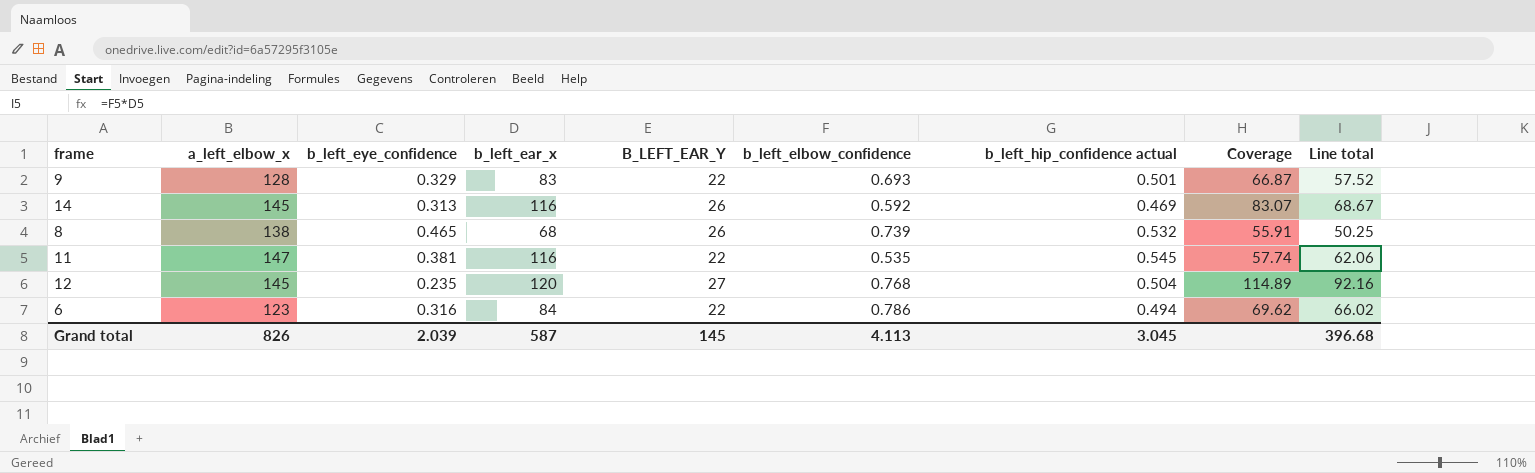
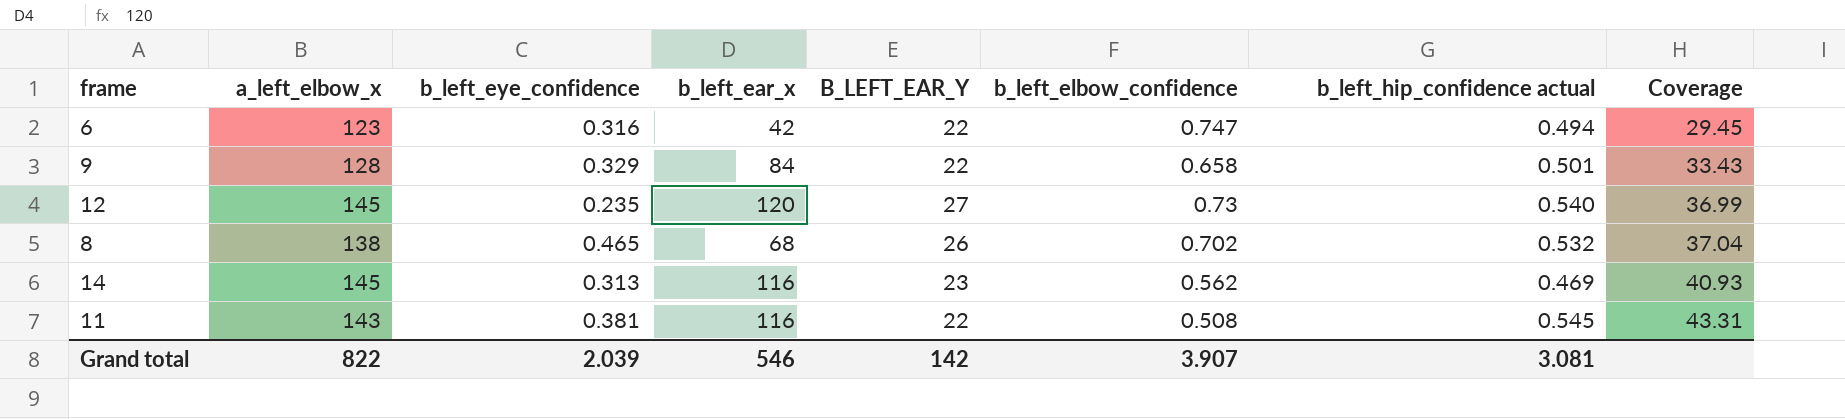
row order: none -> Coverage ascending
column Line total | formula: [b_left_ear_x] * [b_left_elbow_confidence] -> none
column Coverage | formula: [B_LEFT_EAR_Y] / [b_left_eye_confidence] -> [B_LEFT_EAR_Y] / [b_left_elbow_confidence]
6 | b_left_ear_x: 84 -> 42
6 | b_left_elbow_confidence: 0.786 -> 0.747
9 | b_left_ear_x: 83 -> 84
9 | b_left_elbow_confidence: 0.693 -> 0.658
12 | b_left_elbow_confidence: 0.768 -> 0.73
12 | b_left_hip_confidence actual: 0.504 -> 0.540
8 | b_left_elbow_confidence: 0.739 -> 0.702
14 | B_LEFT_EAR_Y: 26 -> 23
14 | b_left_elbow_confidence: 0.592 -> 0.562
11 | a_left_elbow_x: 147 -> 143
11 | b_left_elbow_confidence: 0.535 -> 0.508
Grand total | a_left_elbow_x: 826 -> 822
Grand total | b_left_ear_x: 587 -> 546
Grand total | B_LEFT_EAR_Y: 145 -> 142
Grand total | b_left_elbow_confidence: 4.113 -> 3.907
Grand total | b_left_hip_confidence actual: 3.045 -> 3.081

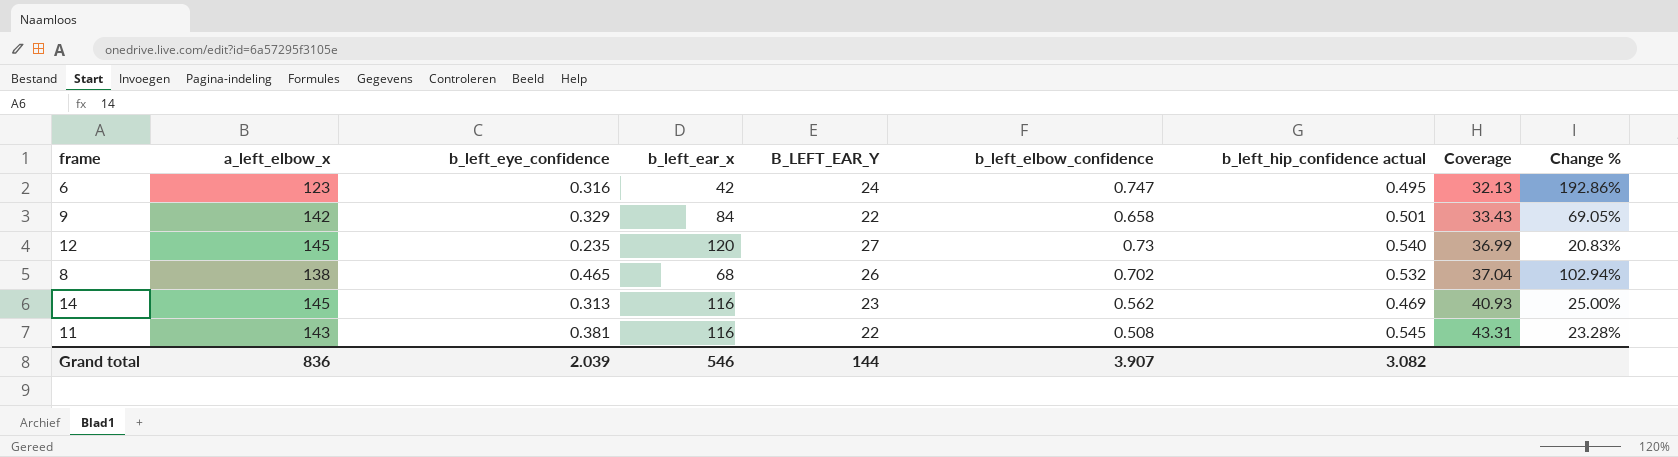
column Change % | formula: none -> ([a_left_elbow_x] - [b_left_ear_x]) / [b_left_ear_x]
6 | B_LEFT_EAR_Y: 22 -> 24
6 | b_left_hip_confidence actual: 0.494 -> 0.495
6 | Coverage: 29.45 -> 32.13
9 | a_left_elbow_x: 128 -> 142
Grand total | a_left_elbow_x: 822 -> 836
Grand total | B_LEFT_EAR_Y: 142 -> 144
Grand total | b_left_hip_confidence actual: 3.081 -> 3.082

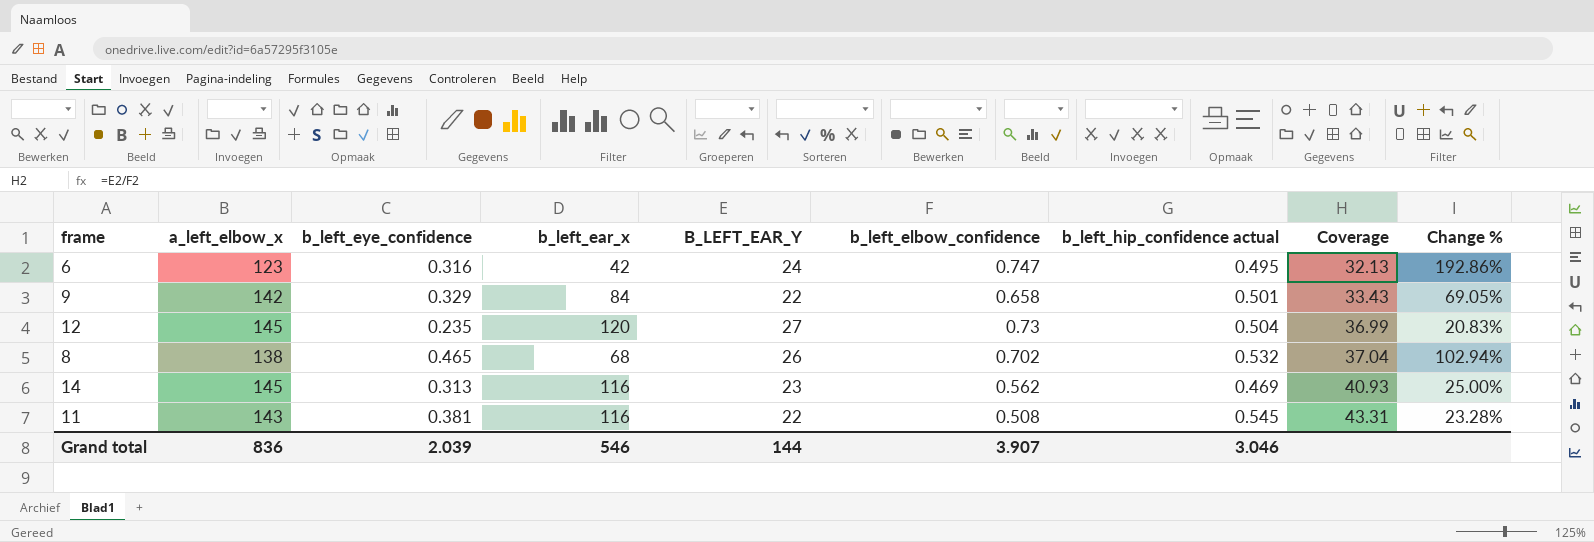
12 | b_left_hip_confidence actual: 0.540 -> 0.504
Grand total | b_left_hip_confidence actual: 3.082 -> 3.046

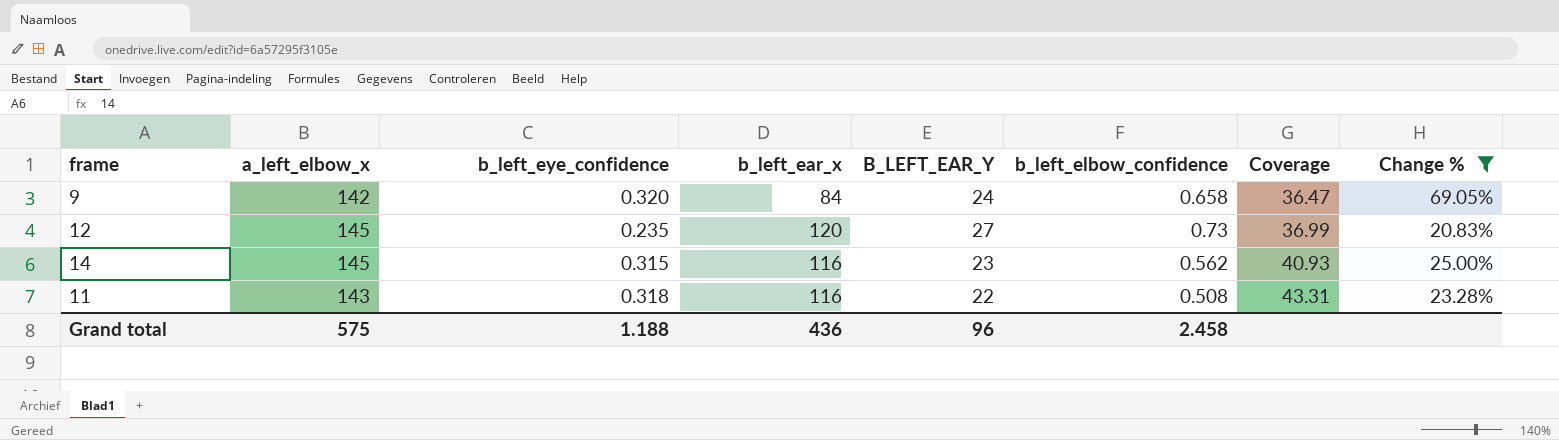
filter: none -> Change % <= 69.05%
column b_left_hip_confidence actual | position: 7 -> none
9 | b_left_eye_confidence: 0.329 -> 0.320
9 | B_LEFT_EAR_Y: 22 -> 24
9 | Coverage: 33.43 -> 36.47
14 | b_left_eye_confidence: 0.313 -> 0.315
11 | b_left_eye_confidence: 0.381 -> 0.318
Grand total | a_left_elbow_x: 836 -> 575
Grand total | b_left_eye_confidence: 2.039 -> 1.188
Grand total | b_left_ear_x: 546 -> 436
Grand total | B_LEFT_EAR_Y: 144 -> 96
Grand total | b_left_elbow_confidence: 3.907 -> 2.458

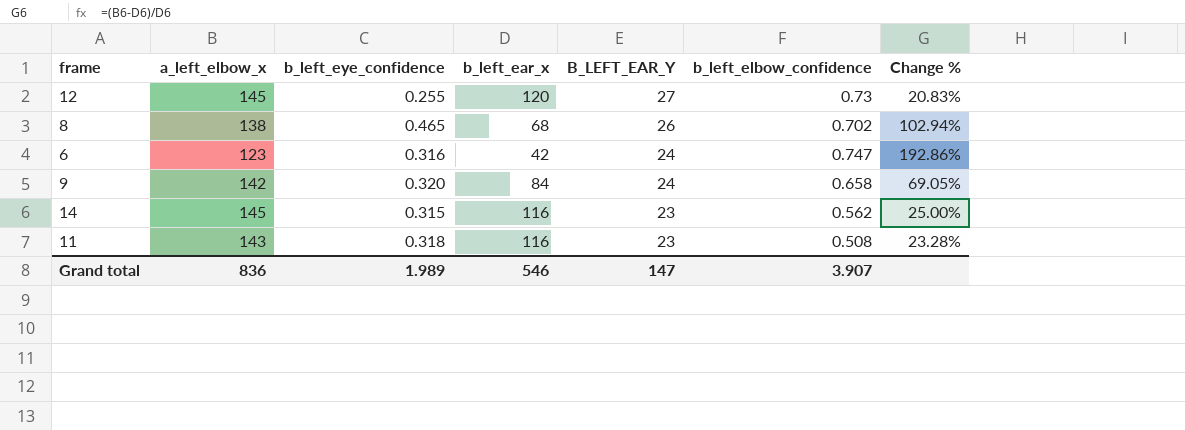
filter: Change % <= 69.05% -> none
row order: Coverage ascending -> B_LEFT_EAR_Y descending
column Coverage | formula: [B_LEFT_EAR_Y] / [b_left_elbow_confidence] -> none
12 | b_left_eye_confidence: 0.235 -> 0.255
11 | B_LEFT_EAR_Y: 22 -> 23
Grand total | a_left_elbow_x: 575 -> 836
Grand total | b_left_eye_confidence: 1.188 -> 1.989
Grand total | b_left_ear_x: 436 -> 546
Grand total | B_LEFT_EAR_Y: 96 -> 147
Grand total | b_left_elbow_confidence: 2.458 -> 3.907

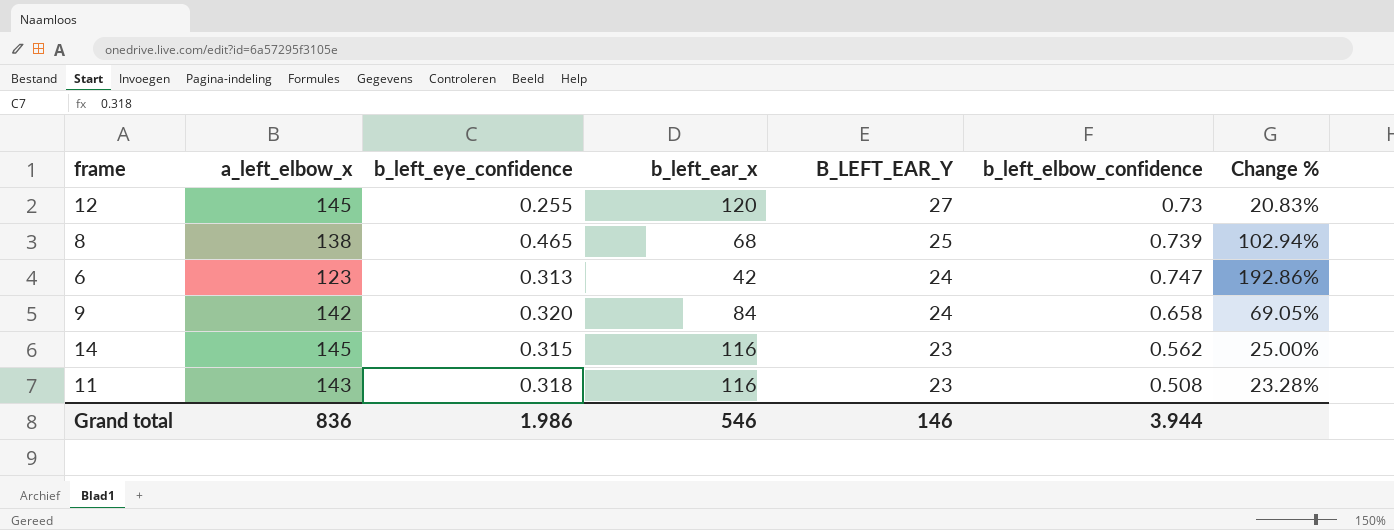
8 | B_LEFT_EAR_Y: 26 -> 25
8 | b_left_elbow_confidence: 0.702 -> 0.739
6 | b_left_eye_confidence: 0.316 -> 0.313
Grand total | b_left_eye_confidence: 1.989 -> 1.986
Grand total | B_LEFT_EAR_Y: 147 -> 146
Grand total | b_left_elbow_confidence: 3.907 -> 3.944

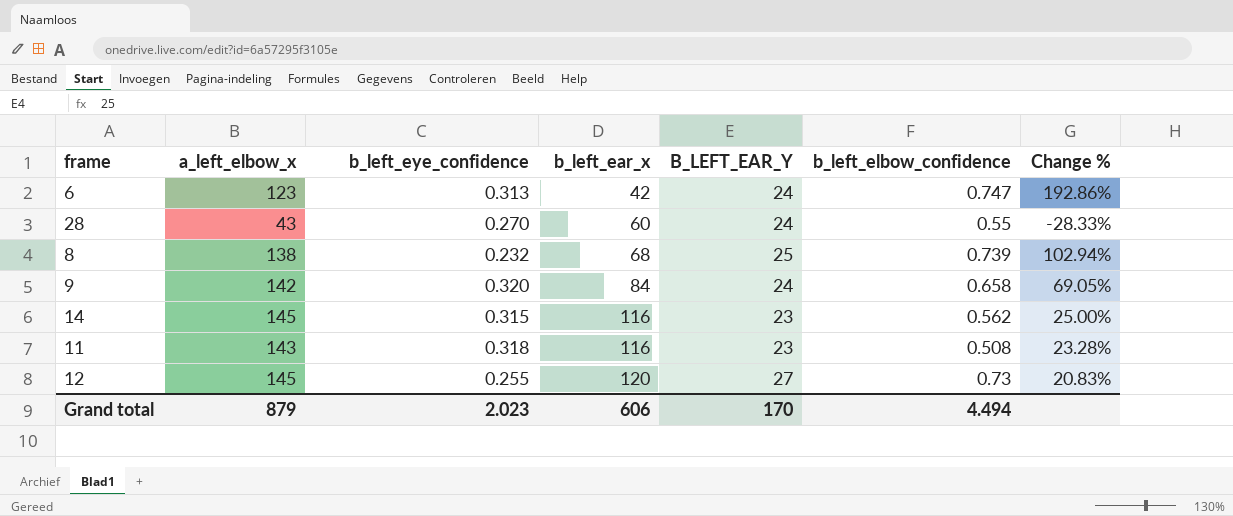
row order: B_LEFT_EAR_Y descending -> b_left_ear_x ascending
row 28: none -> 43 | 0.270 | 60 | 24 | 0.55 | -28.33%
8 | b_left_eye_confidence: 0.465 -> 0.232
Grand total | a_left_elbow_x: 836 -> 879
Grand total | b_left_eye_confidence: 1.986 -> 2.023
Grand total | b_left_ear_x: 546 -> 606
Grand total | B_LEFT_EAR_Y: 146 -> 170
Grand total | b_left_elbow_confidence: 3.944 -> 4.494

